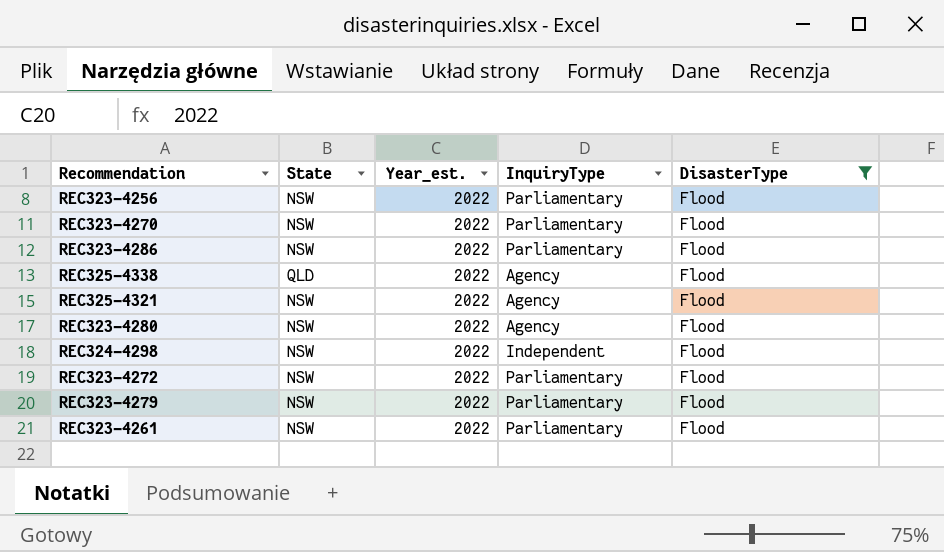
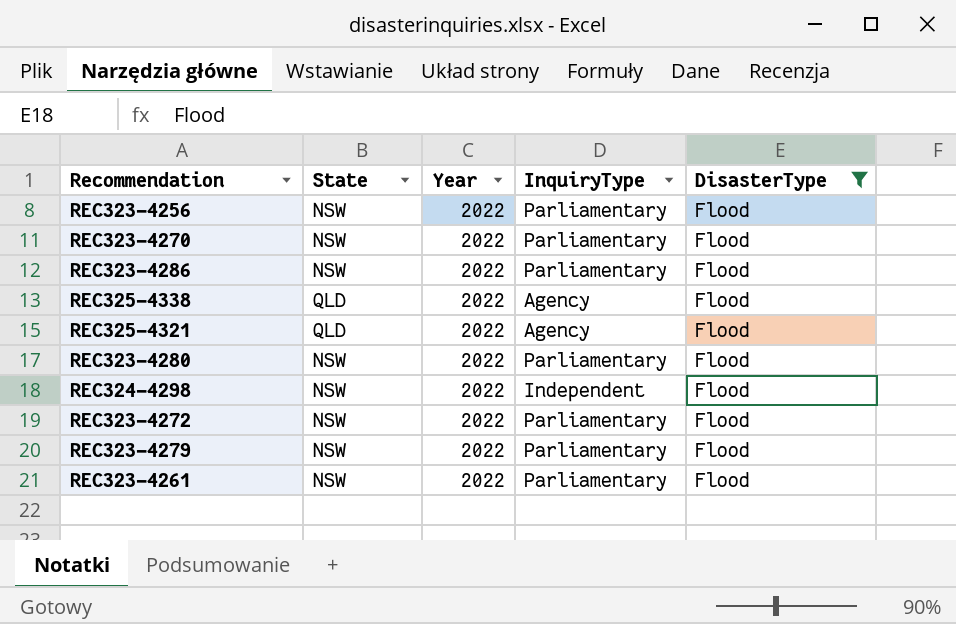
column name: Year_est. -> Year
REC325-4321 | State: NSW -> QLD
REC323-4280 | InquiryType: Agency -> Parliamentary

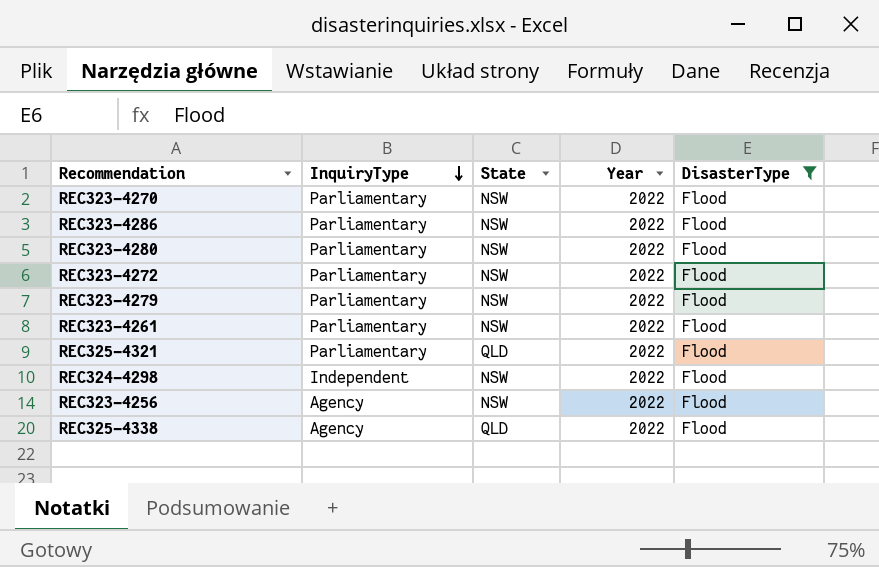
row order: none -> InquiryType descending
column InquiryType | position: 4 -> 2
REC325-4321 | InquiryType: Agency -> Parliamentary
REC323-4256 | InquiryType: Parliamentary -> Agency

